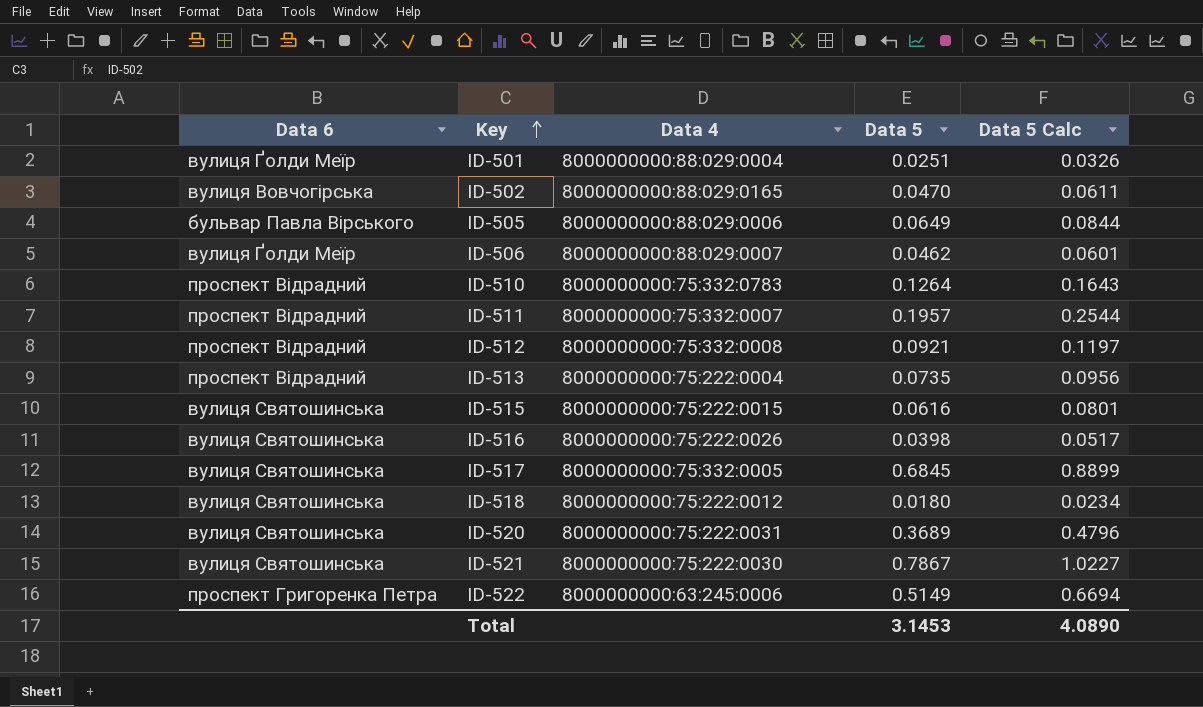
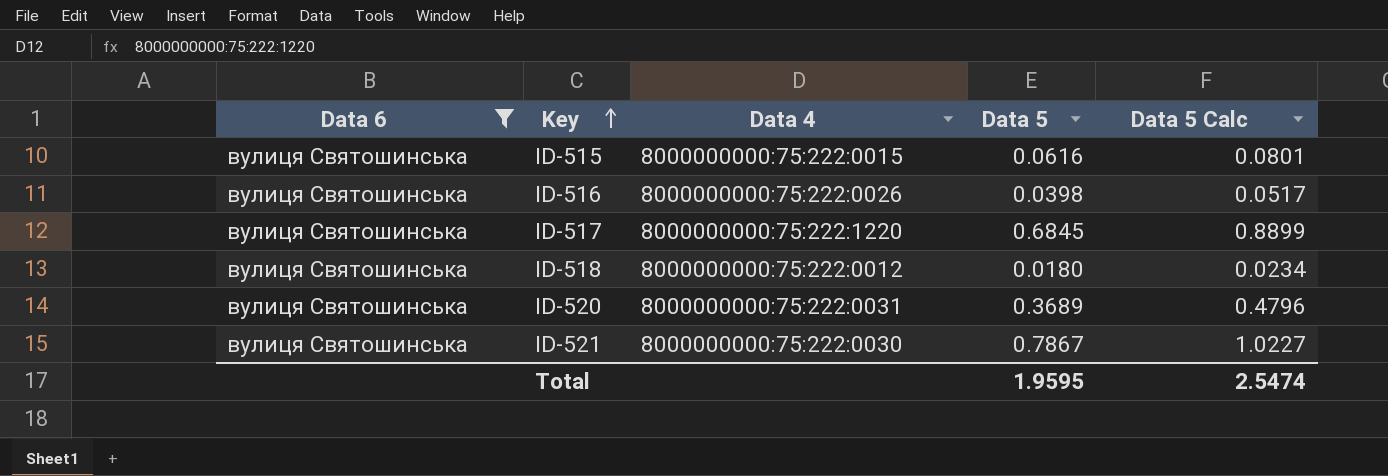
filter: none -> Data 6 = вулиця Святошинська
ID-517 | Data 4: 8000000000:75:332:0005 -> 8000000000:75:222:1220
Total | Data 5: 3.1453 -> 1.9595
Total | Data 5 Calc: 4.0890 -> 2.5474

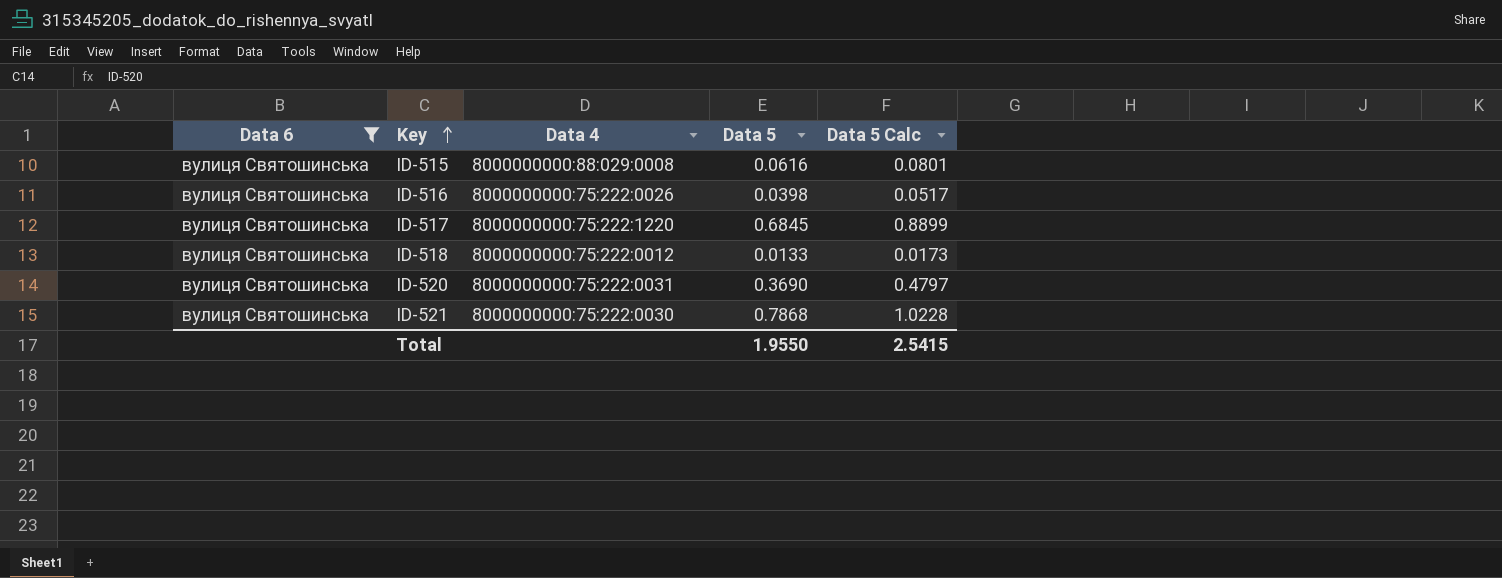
ID-515 | Data 4: 8000000000:75:222:0015 -> 8000000000:88:029:0008
ID-518 | Data 5: 0.0180 -> 0.0133
ID-518 | Data 5 Calc: 0.0234 -> 0.0173
ID-520 | Data 5: 0.3689 -> 0.3690
ID-520 | Data 5 Calc: 0.4796 -> 0.4797
ID-521 | Data 5: 0.7867 -> 0.7868
ID-521 | Data 5 Calc: 1.0227 -> 1.0228
Total | Data 5: 1.9595 -> 1.9550
Total | Data 5 Calc: 2.5474 -> 2.5415

